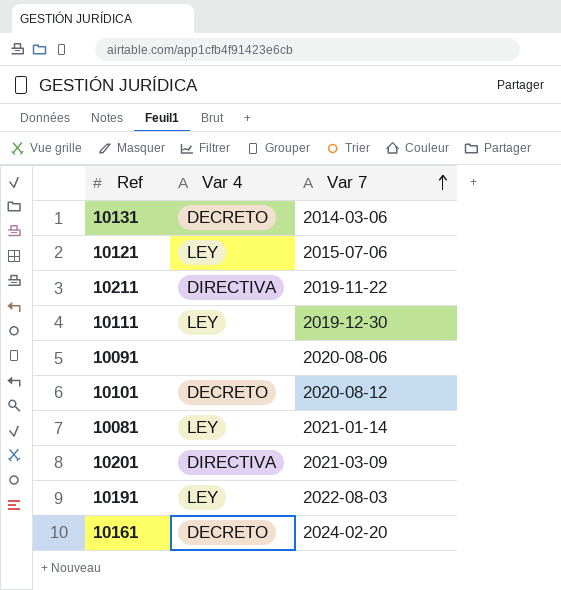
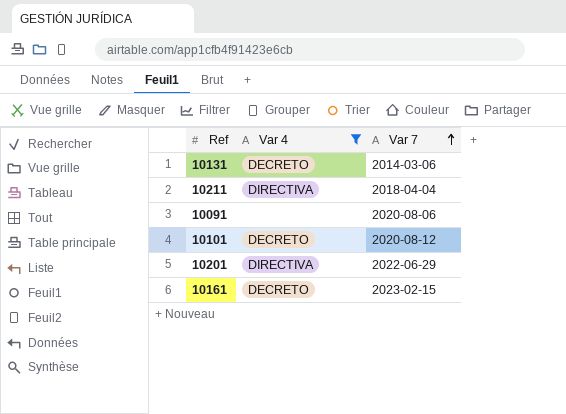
filter: none -> Var 4 != LEY
10211 | Var 7: 2019-11-22 -> 2018-04-04
10201 | Var 7: 2021-03-09 -> 2022-06-29
10161 | Var 7: 2024-02-20 -> 2023-02-15

